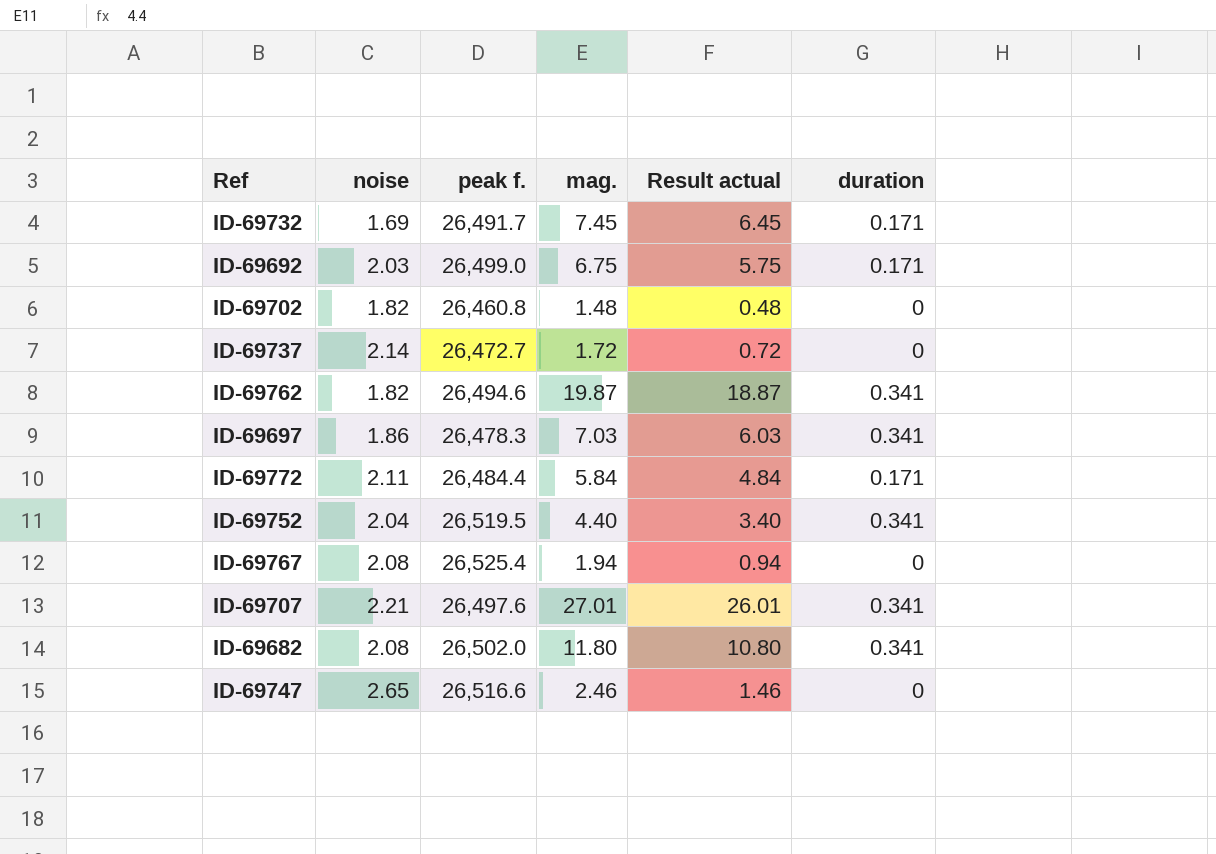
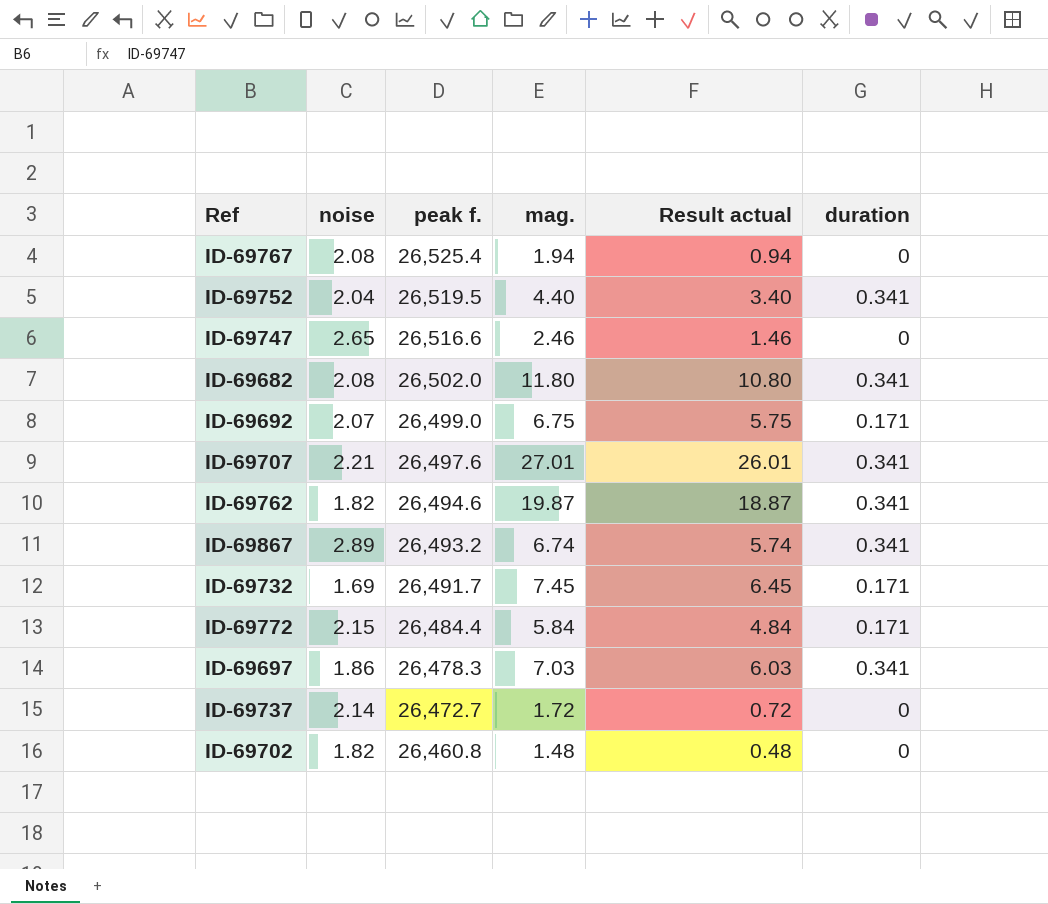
row order: none -> peak f. descending
ID-69692 | noise: 2.03 -> 2.07
row ID-69867: none -> 2.89 | 26,493.2 | 6.74 | 5.74 | 0.341
ID-69772 | noise: 2.11 -> 2.15

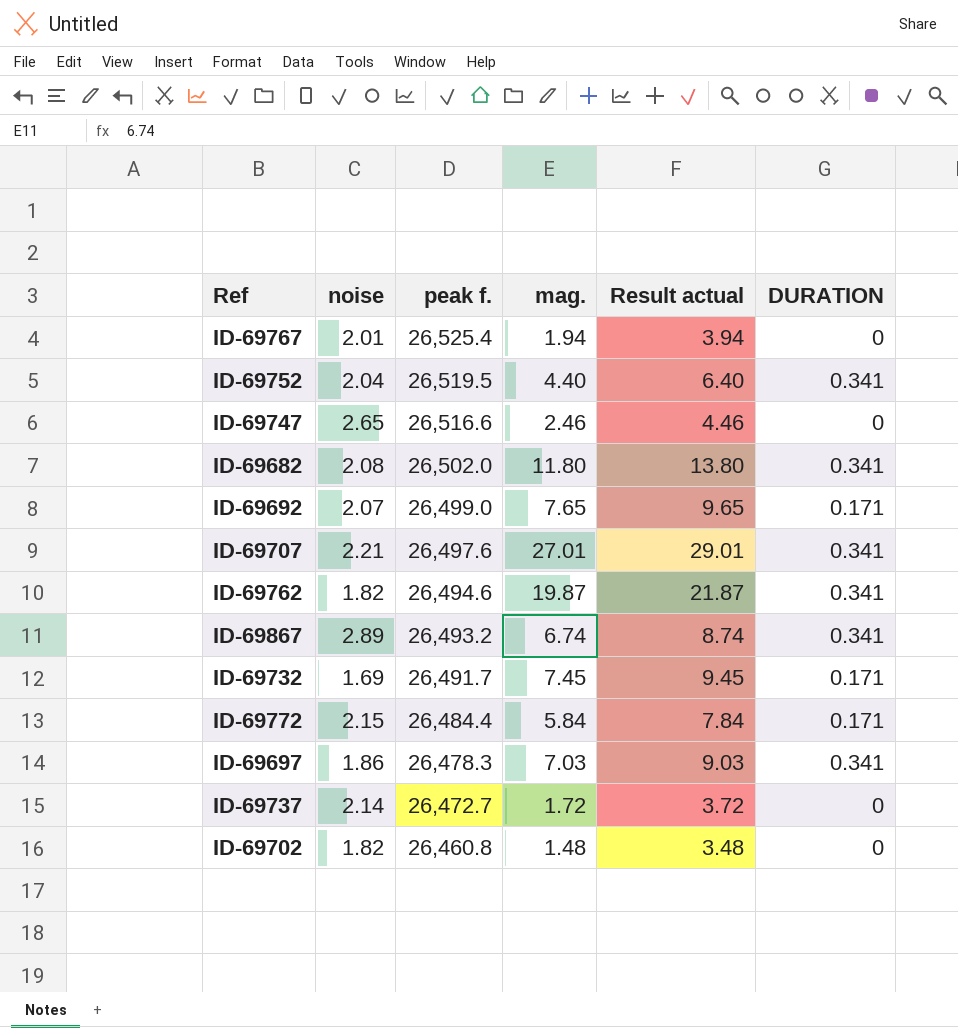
column Result actual | formula: [mag.] - 1 -> [mag.] + 2
column name: duration -> DURATION
ID-69767 | noise: 2.08 -> 2.01
ID-69692 | mag.: 6.75 -> 7.65

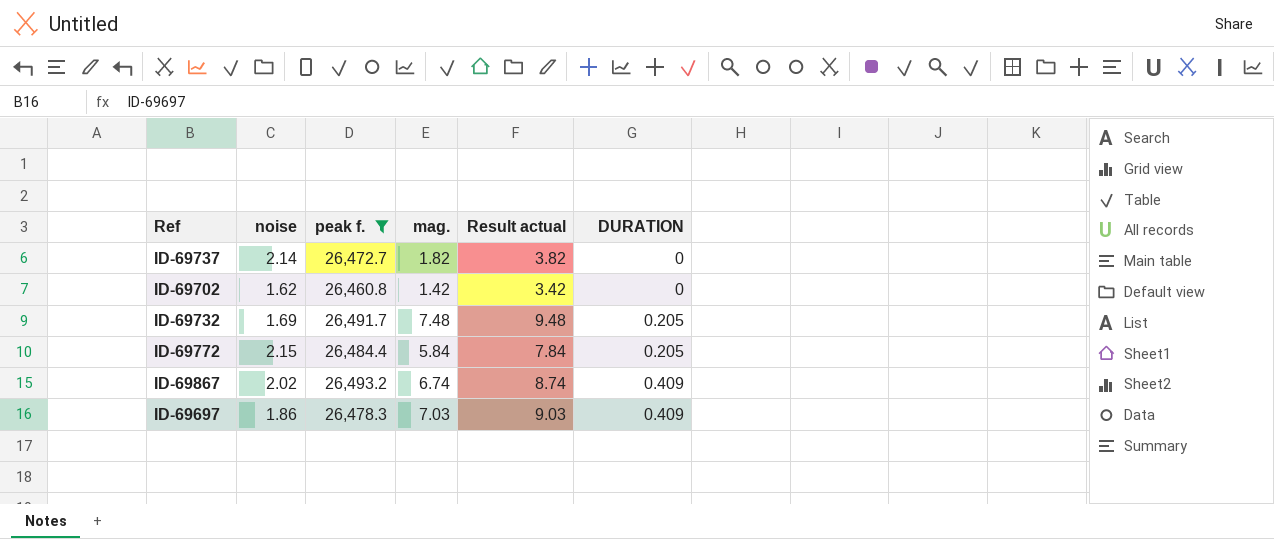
filter: none -> peak f. <= 26,493.2
row order: peak f. descending -> DURATION ascending
ID-69737 | mag.: 1.72 -> 1.82
ID-69737 | Result actual: 3.72 -> 3.82
ID-69702 | noise: 1.82 -> 1.62
ID-69702 | mag.: 1.48 -> 1.42
ID-69702 | Result actual: 3.48 -> 3.42
ID-69732 | mag.: 7.45 -> 7.48
ID-69732 | Result actual: 9.45 -> 9.48
ID-69732 | DURATION: 0.171 -> 0.205
ID-69772 | DURATION: 0.171 -> 0.205
ID-69867 | noise: 2.89 -> 2.02
ID-69867 | DURATION: 0.341 -> 0.409
ID-69697 | DURATION: 0.341 -> 0.409

